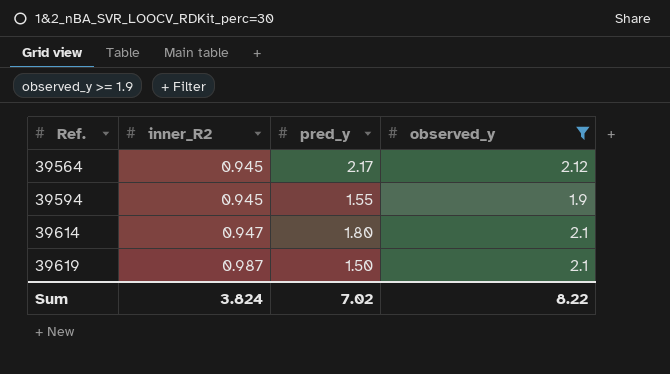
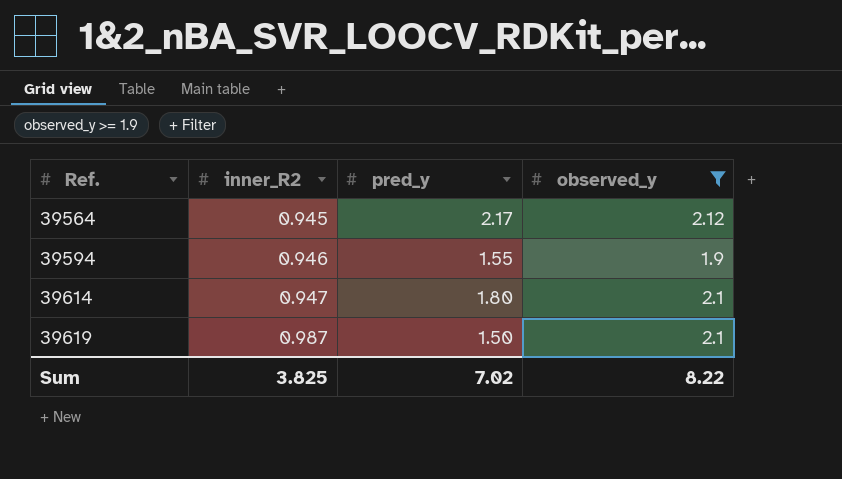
39594 | inner_R2: 0.945 -> 0.946
Sum | inner_R2: 3.824 -> 3.825

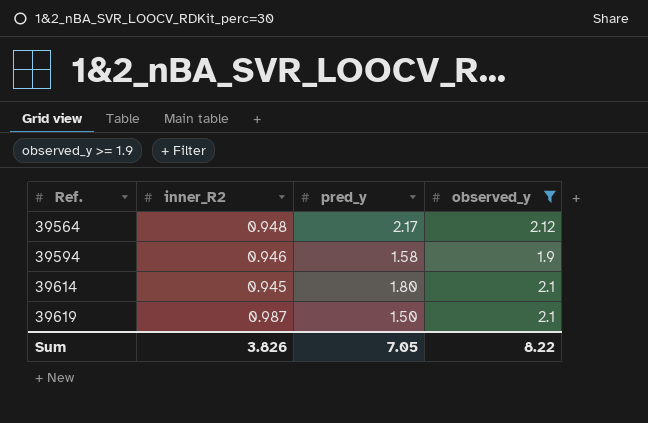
39564 | inner_R2: 0.945 -> 0.948
39594 | pred_y: 1.55 -> 1.58
39614 | inner_R2: 0.947 -> 0.945
Sum | inner_R2: 3.825 -> 3.826
Sum | pred_y: 7.02 -> 7.05

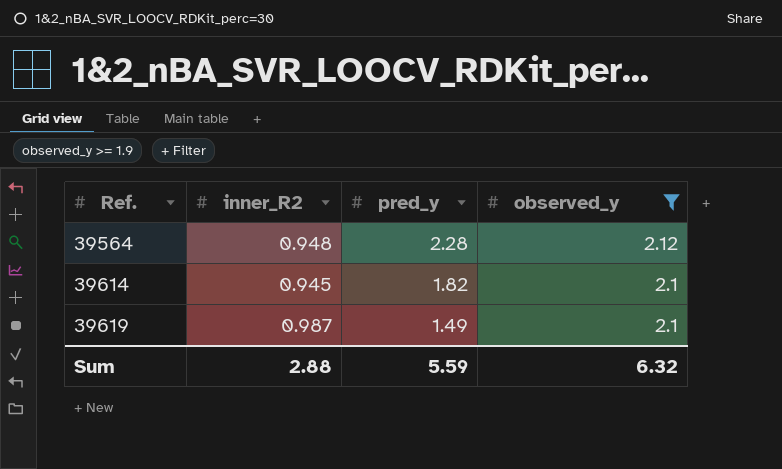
row 39594: 0.946 | 1.58 | 1.9 -> none
39564 | pred_y: 2.17 -> 2.28
39614 | pred_y: 1.80 -> 1.82
39619 | pred_y: 1.50 -> 1.49
Sum | inner_R2: 3.826 -> 2.88
Sum | pred_y: 7.05 -> 5.59
Sum | observed_y: 8.22 -> 6.32

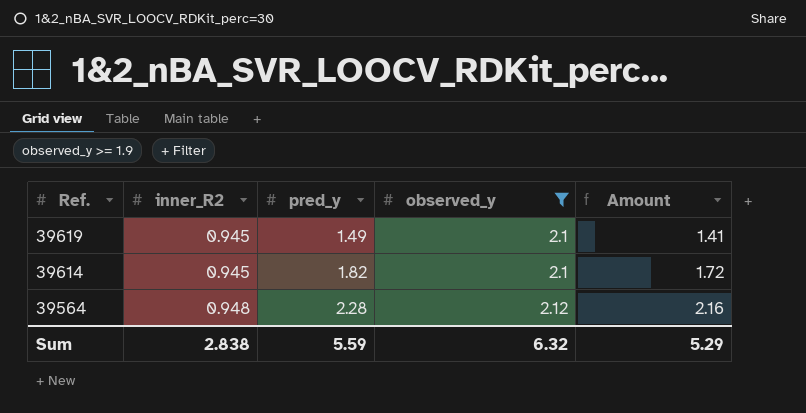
row order: Ref. ascending -> Ref. descending
column Amount | formula: none -> [inner_R2] * [pred_y]
39619 | inner_R2: 0.987 -> 0.945
Sum | inner_R2: 2.88 -> 2.838

